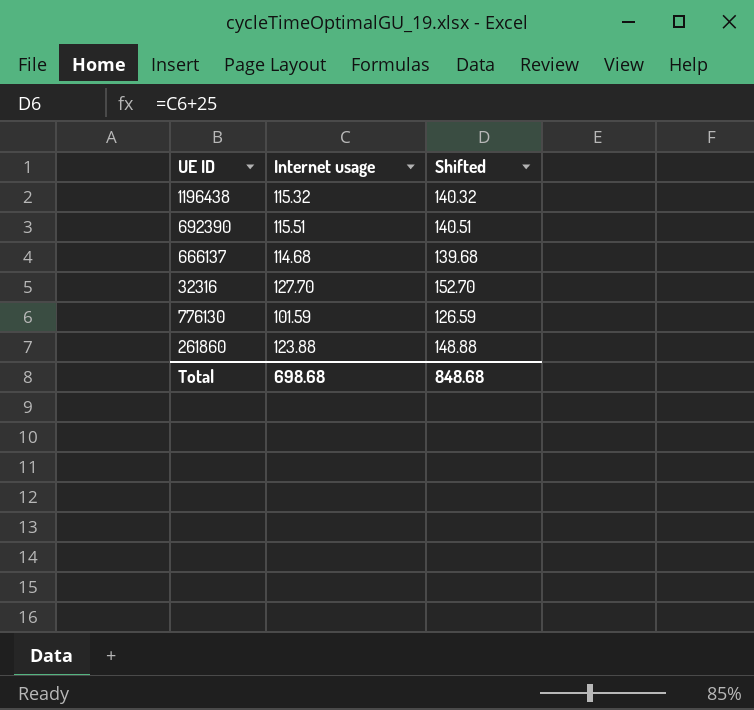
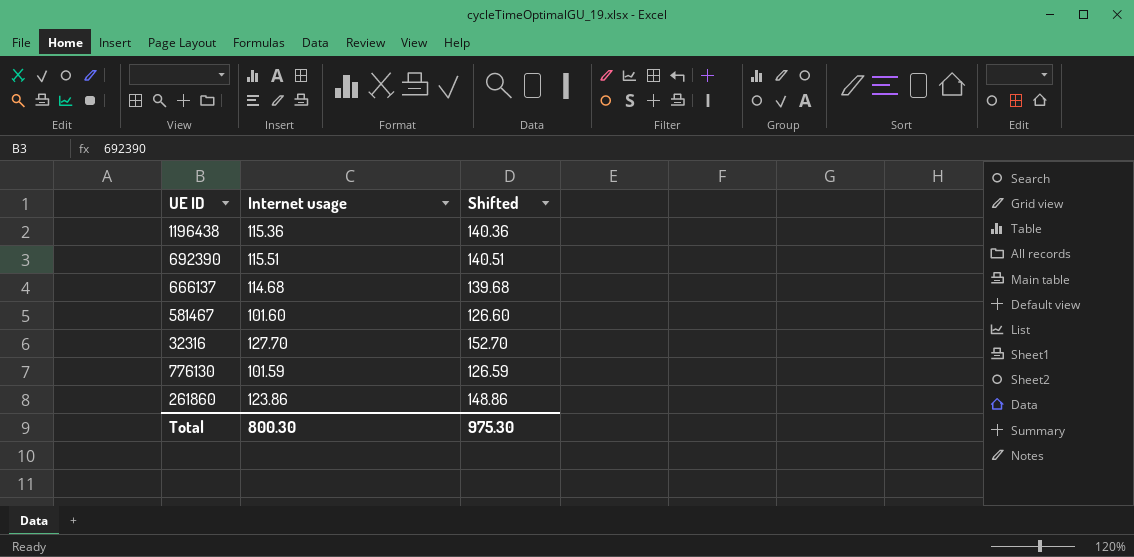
1196438 | Internet usage: 115.32 -> 115.36
1196438 | Shifted: 140.32 -> 140.36
row 581467: none -> 101.60 | 126.60
261860 | Internet usage: 123.88 -> 123.86
261860 | Shifted: 148.88 -> 148.86
Total | Internet usage: 698.68 -> 800.30
Total | Shifted: 848.68 -> 975.30

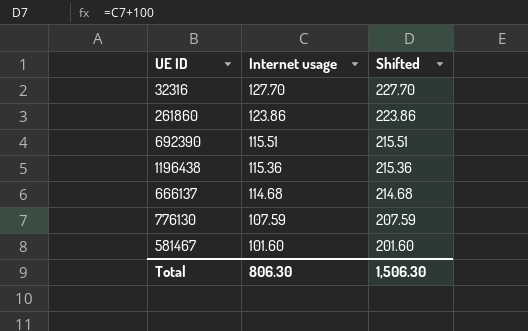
row order: none -> Internet usage descending
column Shifted | formula: [Internet usage] + 25 -> [Internet usage] + 100
776130 | Internet usage: 101.59 -> 107.59
Total | Internet usage: 800.30 -> 806.30
Total | Shifted: 975.30 -> 1,506.30

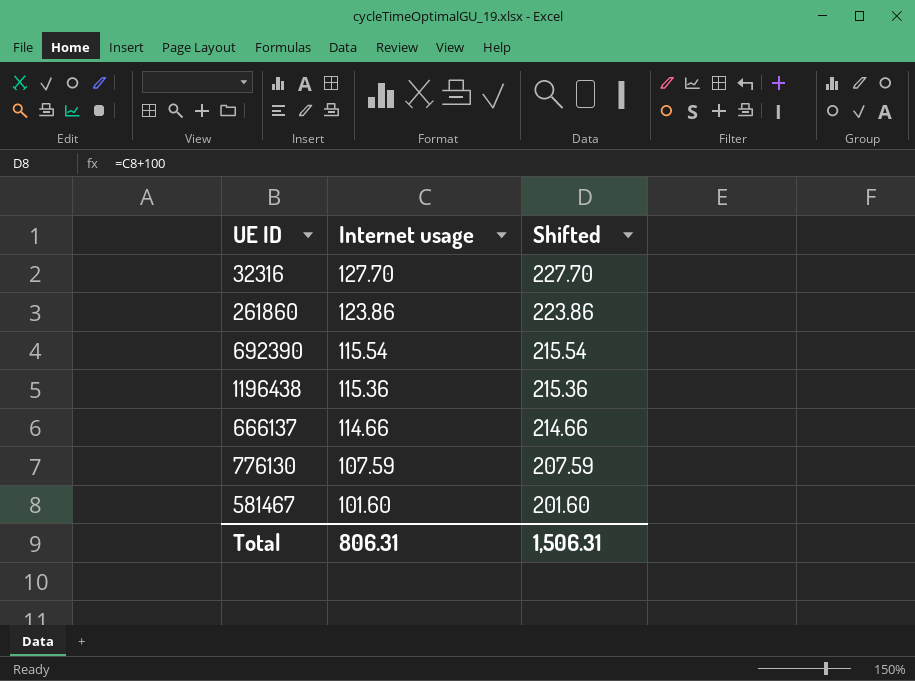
692390 | Internet usage: 115.51 -> 115.54
692390 | Shifted: 215.51 -> 215.54
666137 | Internet usage: 114.68 -> 114.66
666137 | Shifted: 214.68 -> 214.66
Total | Internet usage: 806.30 -> 806.31
Total | Shifted: 1,506.30 -> 1,506.31

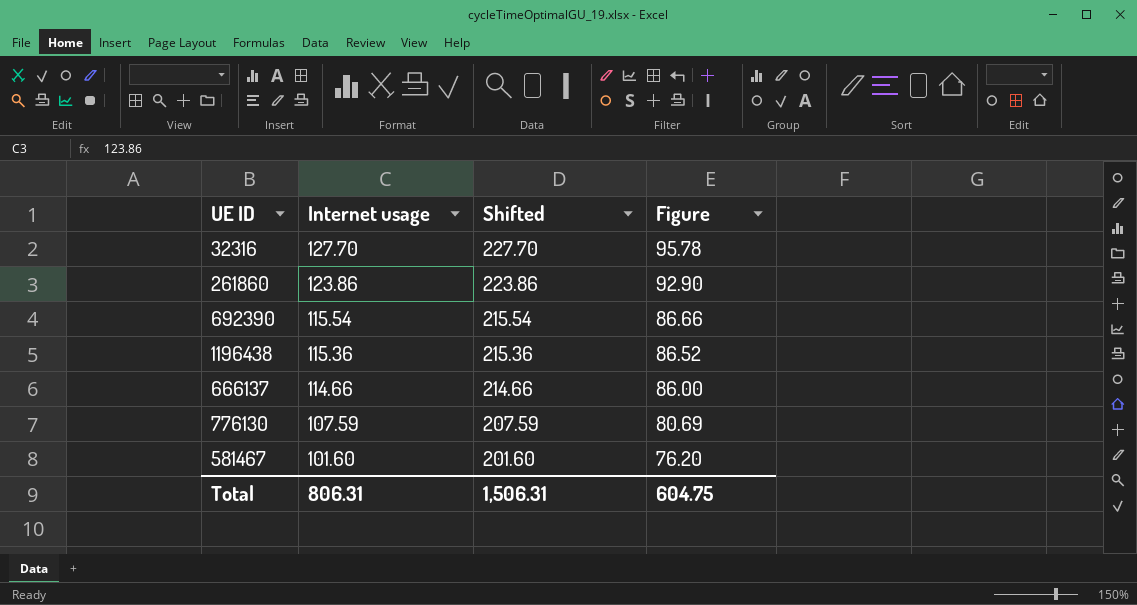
column Figure | formula: none -> [Internet usage] * 0.75

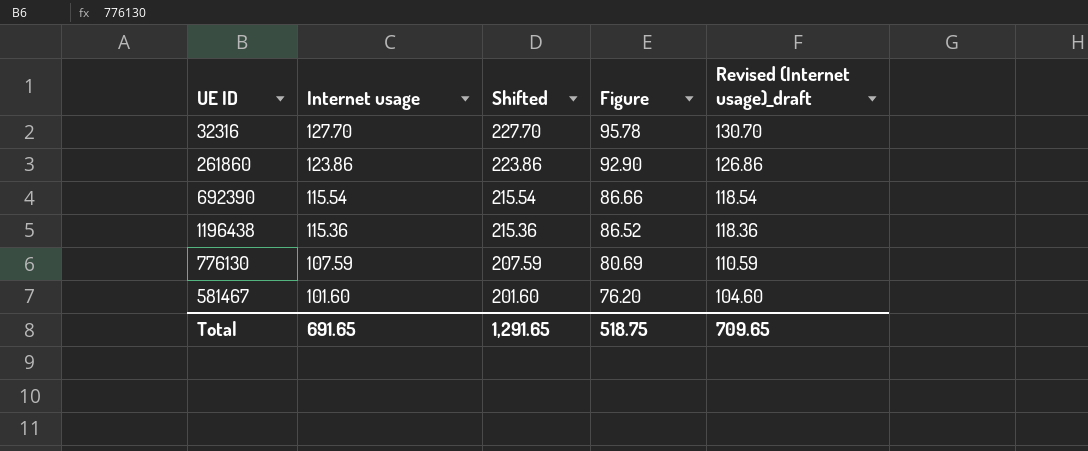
column Revised (Internet usage)_draft | formula: none -> [Internet usage] + 3
row 666137: 114.66 | 214.66 | 86.00 -> none
Total | Internet usage: 806.31 -> 691.65
Total | Shifted: 1,506.31 -> 1,291.65
Total | Figure: 604.75 -> 518.75

